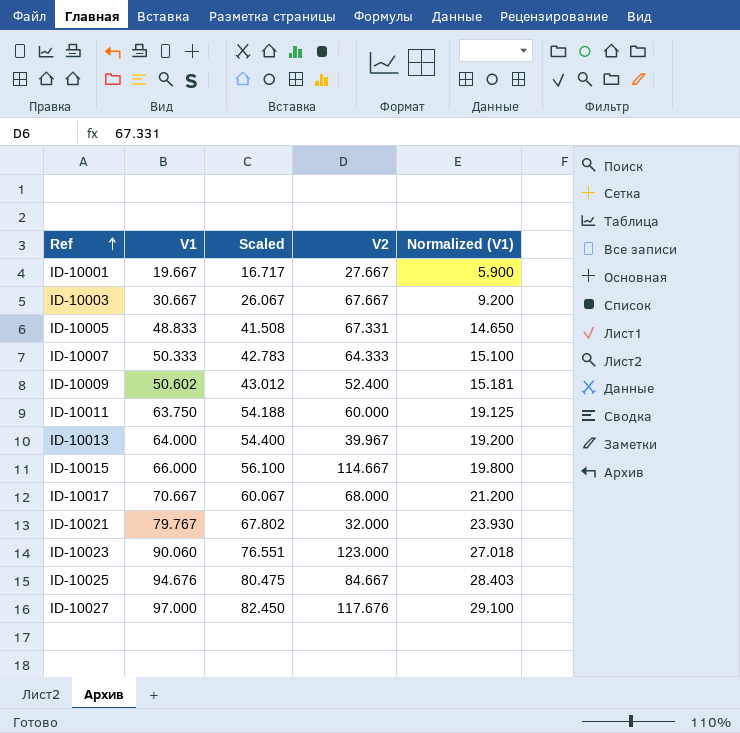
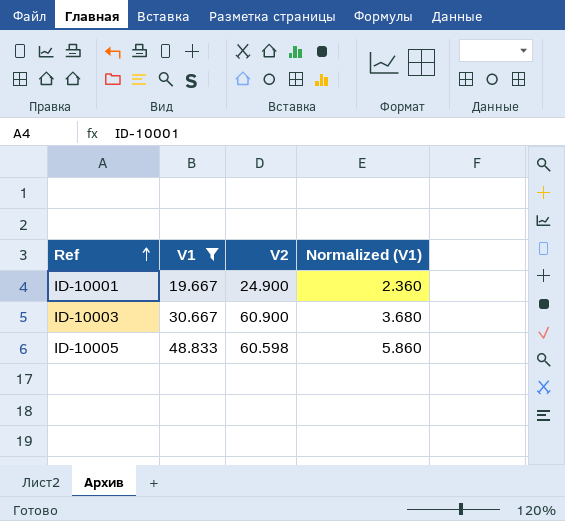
filter: none -> V1 <= 48.833
column Scaled | formula: [V1] * 0.85 -> none
column Normalized (V1) | formula: [V1] * 0.3 -> [V1] * 0.12
ID-10001 | V2: 27.667 -> 24.900
ID-10003 | V2: 67.667 -> 60.900
ID-10005 | V2: 67.331 -> 60.598

